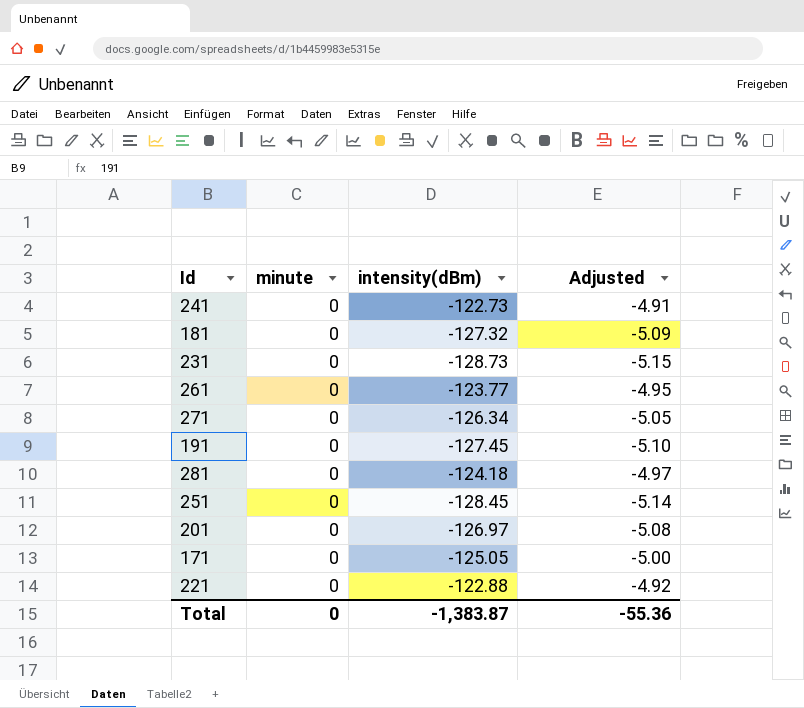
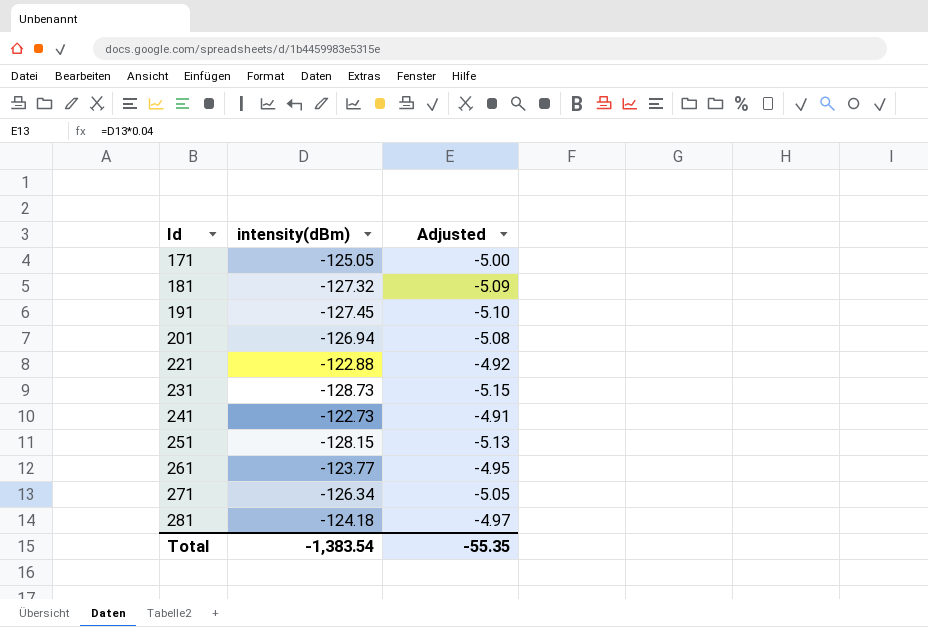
row order: none -> Id ascending
column minute | position: 2 -> none
201 | intensity(dBm): -126.97 -> -126.94
251 | intensity(dBm): -128.45 -> -128.15
251 | Adjusted: -5.14 -> -5.13
Total | intensity(dBm): -1,383.87 -> -1,383.54
Total | Adjusted: -55.36 -> -55.35

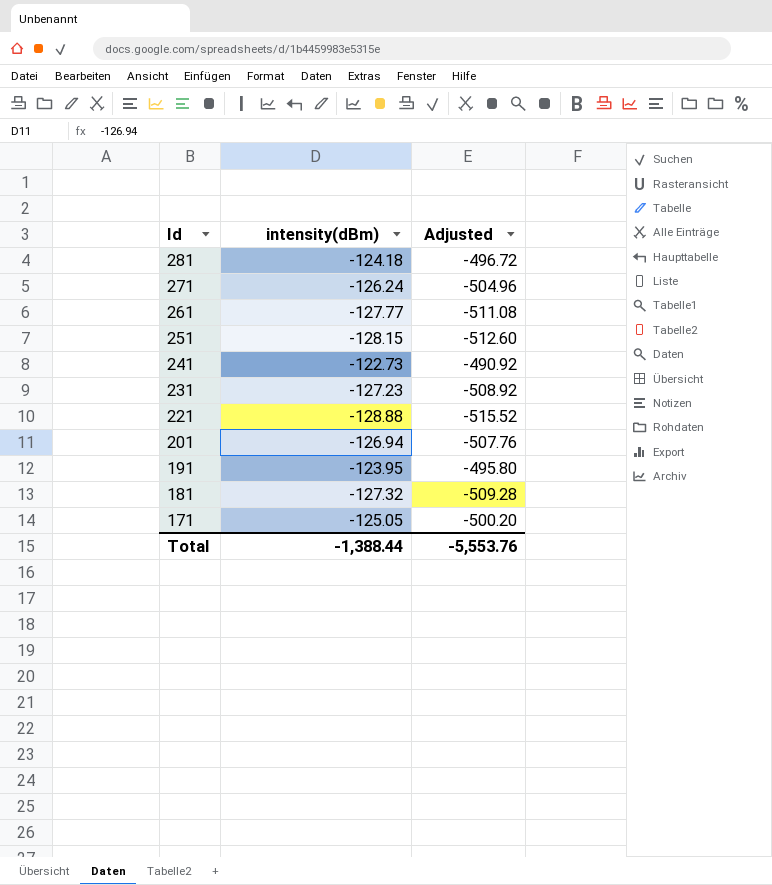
row order: Id ascending -> Id descending
column Adjusted | formula: [intensity(dBm)] * 0.04 -> [intensity(dBm)] * 4
271 | intensity(dBm): -126.34 -> -126.24
261 | intensity(dBm): -123.77 -> -127.77
231 | intensity(dBm): -128.73 -> -127.23
221 | intensity(dBm): -122.88 -> -128.88
191 | intensity(dBm): -127.45 -> -123.95
Total | intensity(dBm): -1,383.54 -> -1,388.44
Total | Adjusted: -55.35 -> -5,553.76

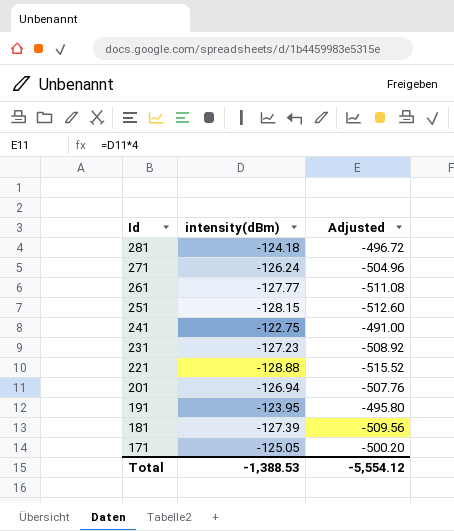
241 | intensity(dBm): -122.73 -> -122.75
241 | Adjusted: -490.92 -> -491.00
181 | intensity(dBm): -127.32 -> -127.39
181 | Adjusted: -509.28 -> -509.56
Total | intensity(dBm): -1,388.44 -> -1,388.53
Total | Adjusted: -5,553.76 -> -5,554.12

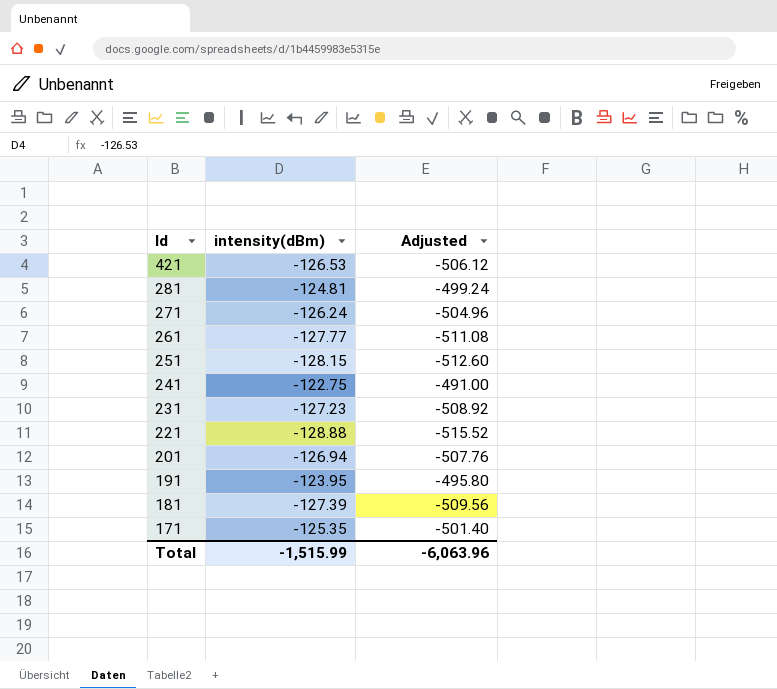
row 421: none -> -126.53 | -506.12
281 | intensity(dBm): -124.18 -> -124.81
281 | Adjusted: -496.72 -> -499.24
171 | intensity(dBm): -125.05 -> -125.35
171 | Adjusted: -500.20 -> -501.40
Total | intensity(dBm): -1,388.53 -> -1,515.99
Total | Adjusted: -5,554.12 -> -6,063.96

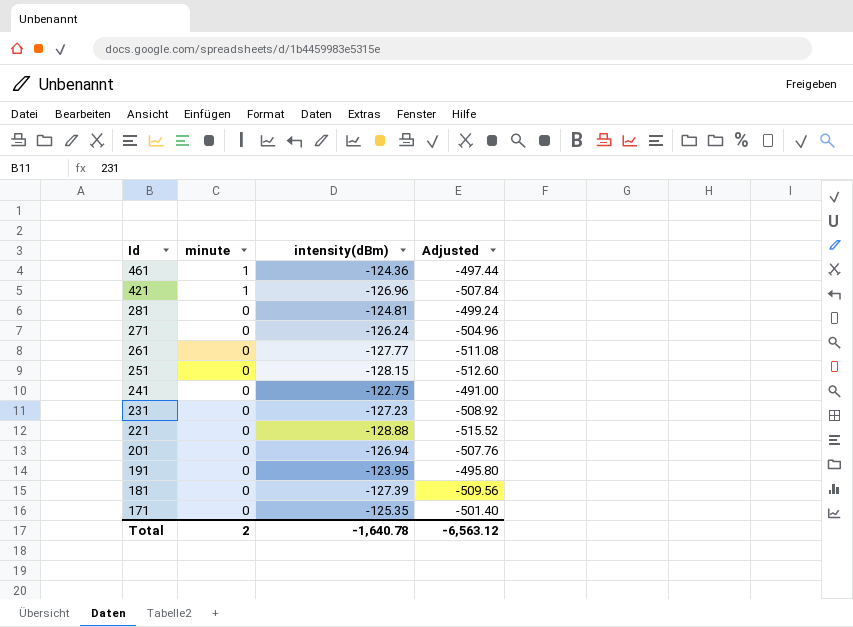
column minute | position: none -> 2
row 461: none -> 1 | -124.36 | -497.44
421 | intensity(dBm): -126.53 -> -126.96
421 | Adjusted: -506.12 -> -507.84
Total | intensity(dBm): -1,515.99 -> -1,640.78
Total | Adjusted: -6,063.96 -> -6,563.12

